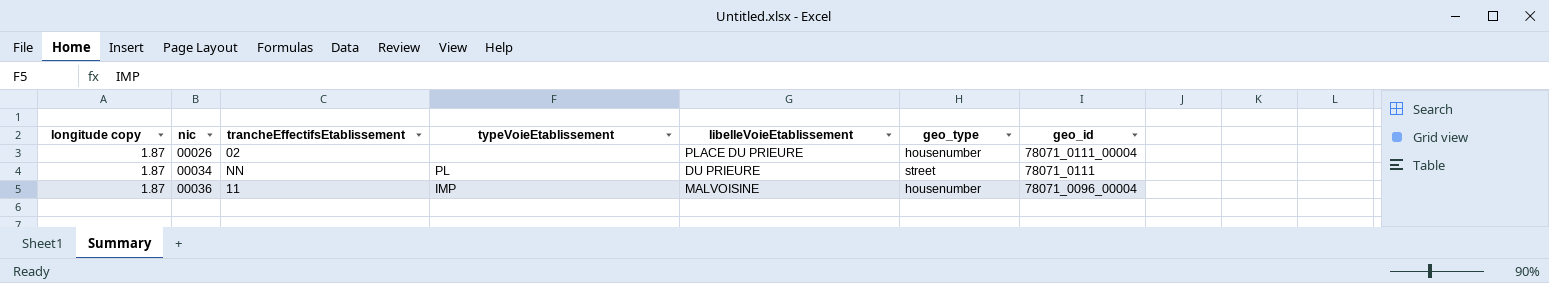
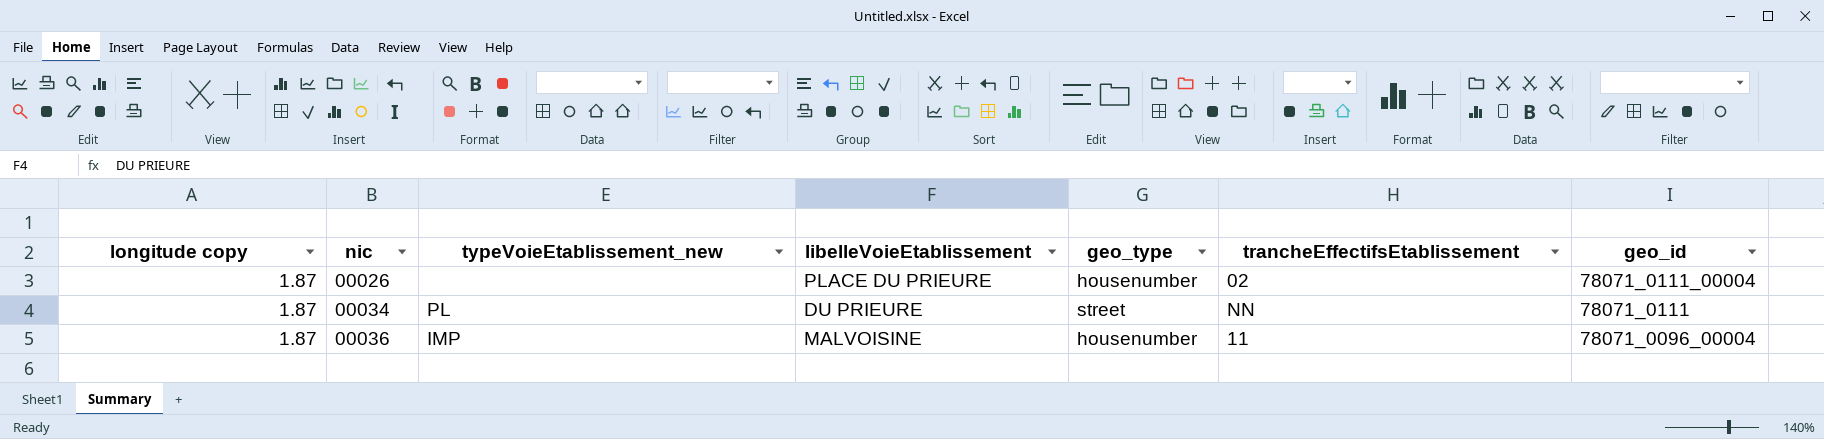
column name: typeVoieEtablissement -> typeVoieEtablissement_new
column trancheEffectifsEtablissement | position: 3 -> 6

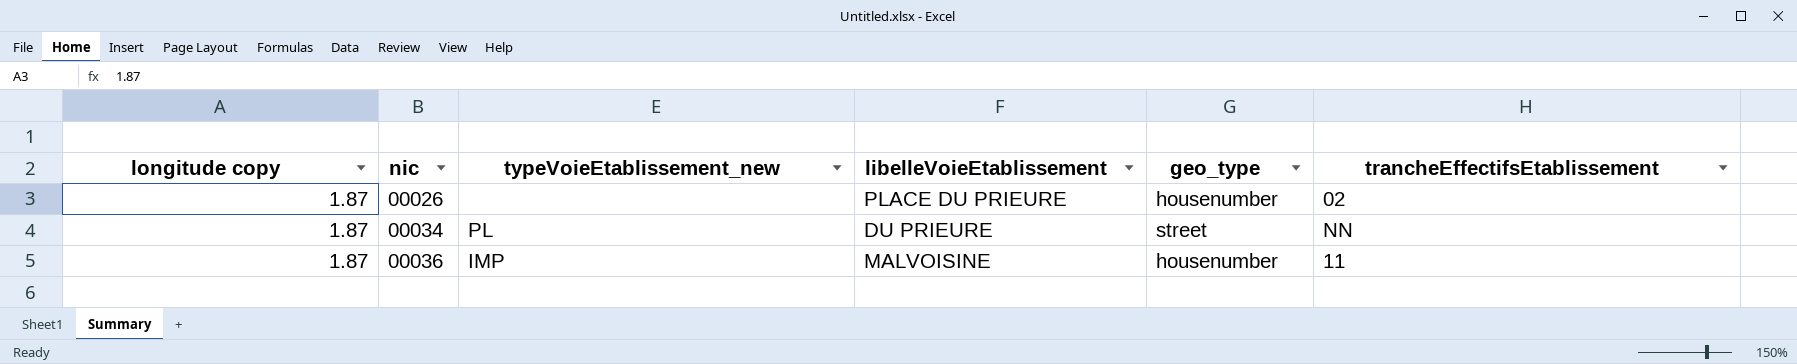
column geo_id | position: 7 -> none

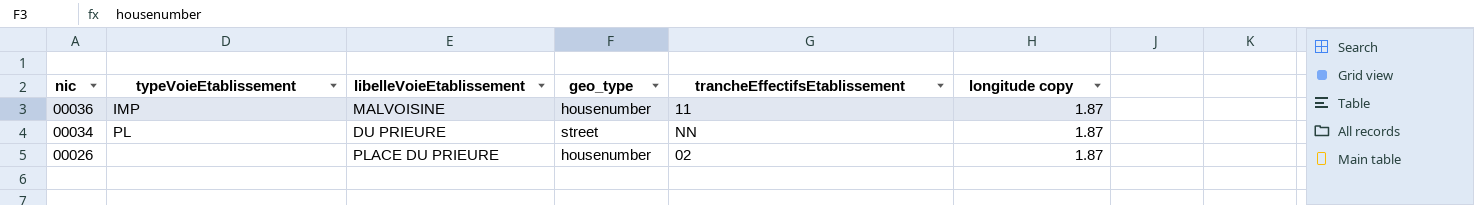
row order: nic ascending -> nic descending
column name: typeVoieEtablissement_new -> typeVoieEtablissement
column longitude copy | position: 1 -> 6

